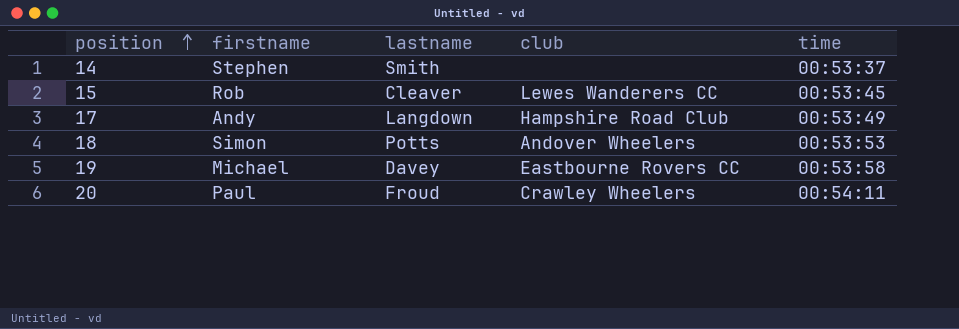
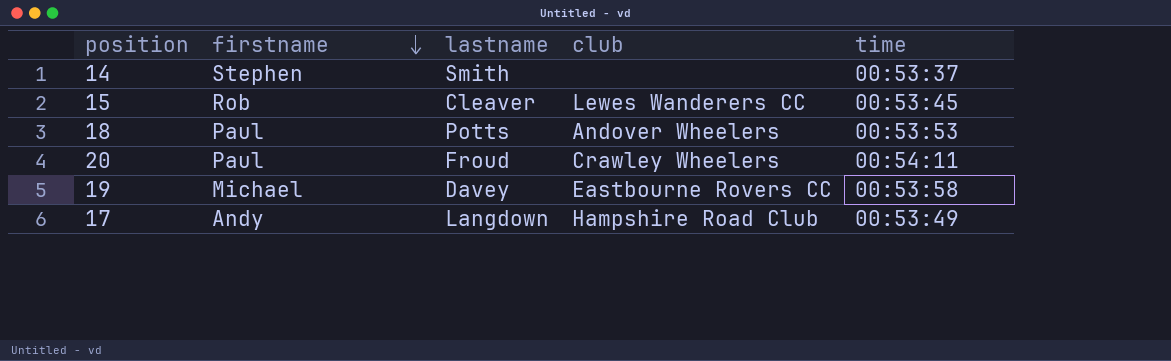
row order: position ascending -> firstname descending
18 | firstname: Simon -> Paul

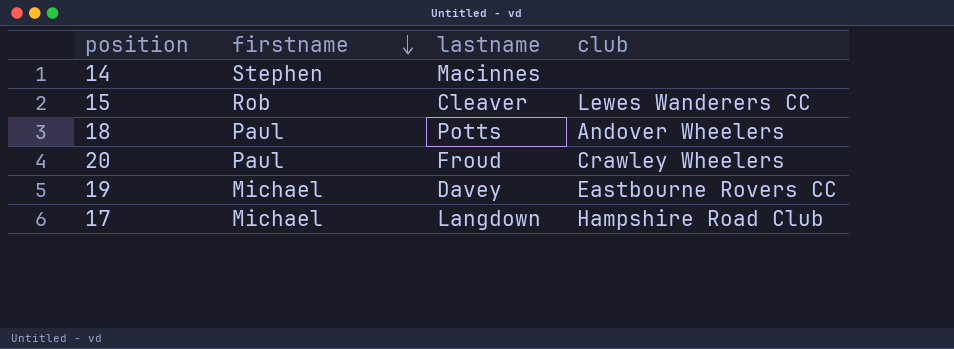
column time | position: 5 -> none
14 | lastname: Smith -> Macinnes
17 | firstname: Andy -> Michael

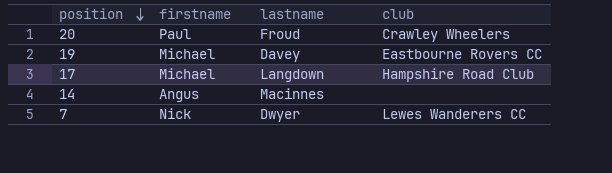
row order: firstname descending -> position descending
row 15: Rob | Cleaver | Lewes Wanderers CC -> none
row 18: Paul | Potts | Andover Wheelers -> none
14 | firstname: Stephen -> Angus
row 7: none -> Nick | Dwyer | Lewes Wanderers CC

